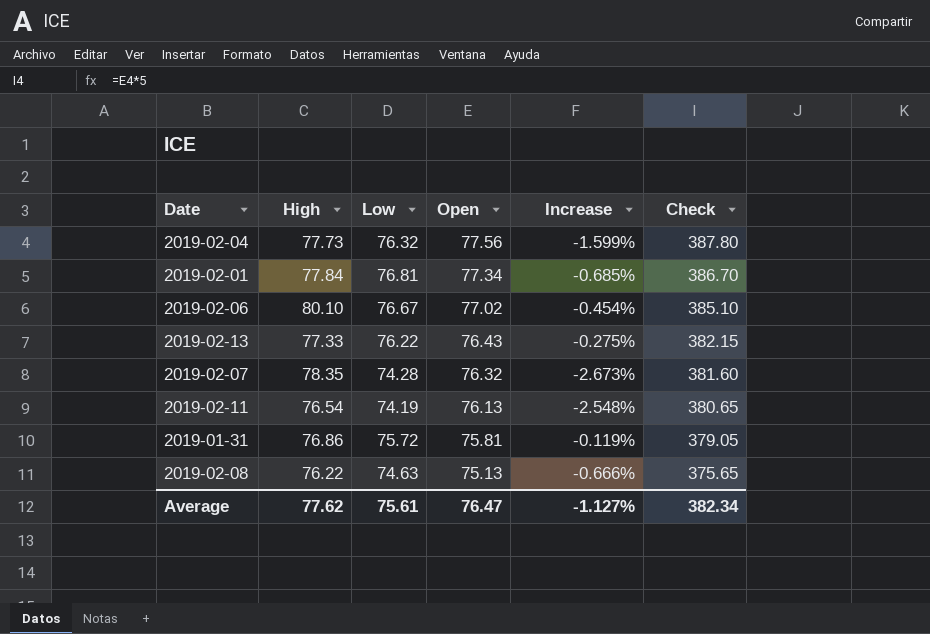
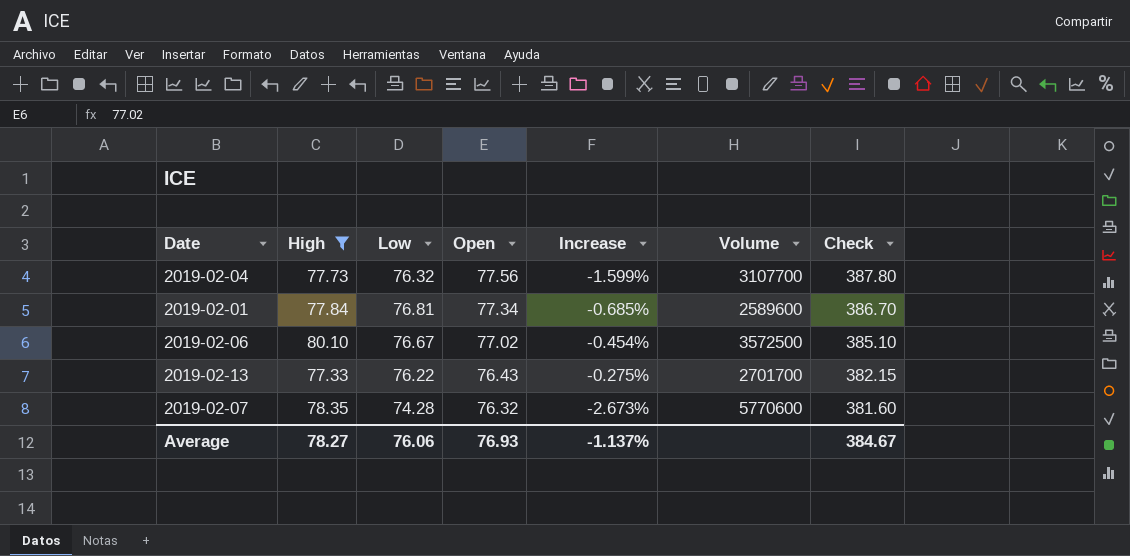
filter: none -> High >= 77.33
column Volume | position: none -> 6
Average | High: 77.62 -> 78.27
Average | Low: 75.61 -> 76.06
Average | Open: 76.47 -> 76.93
Average | Increase: -1.127% -> -1.137%
Average | Check: 382.34 -> 384.67

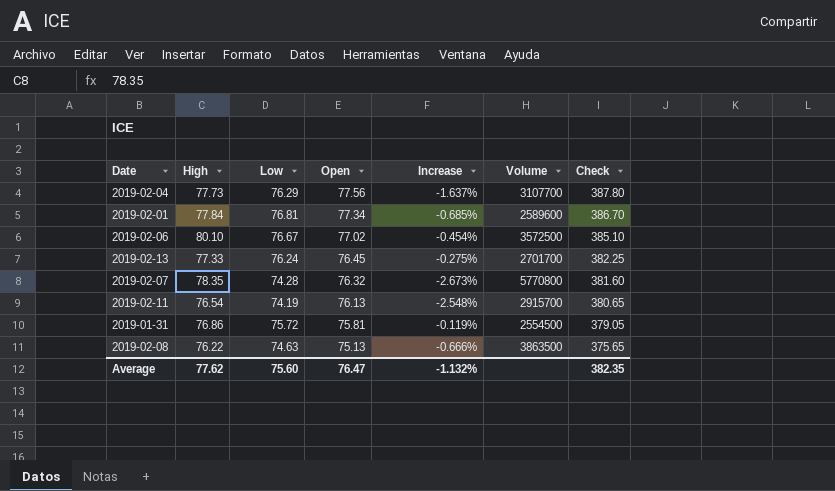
filter: High >= 77.33 -> none
2019-02-04 | Low: 76.32 -> 76.29
2019-02-04 | Increase: -1.599% -> -1.637%
2019-02-13 | Low: 76.22 -> 76.24
2019-02-13 | Open: 76.43 -> 76.45
2019-02-13 | Check: 382.15 -> 382.25
2019-02-07 | Volume: 5770600 -> 5770800
Average | High: 78.27 -> 77.62
Average | Low: 76.06 -> 75.60
Average | Open: 76.93 -> 76.47
Average | Increase: -1.137% -> -1.132%
Average | Check: 384.67 -> 382.35

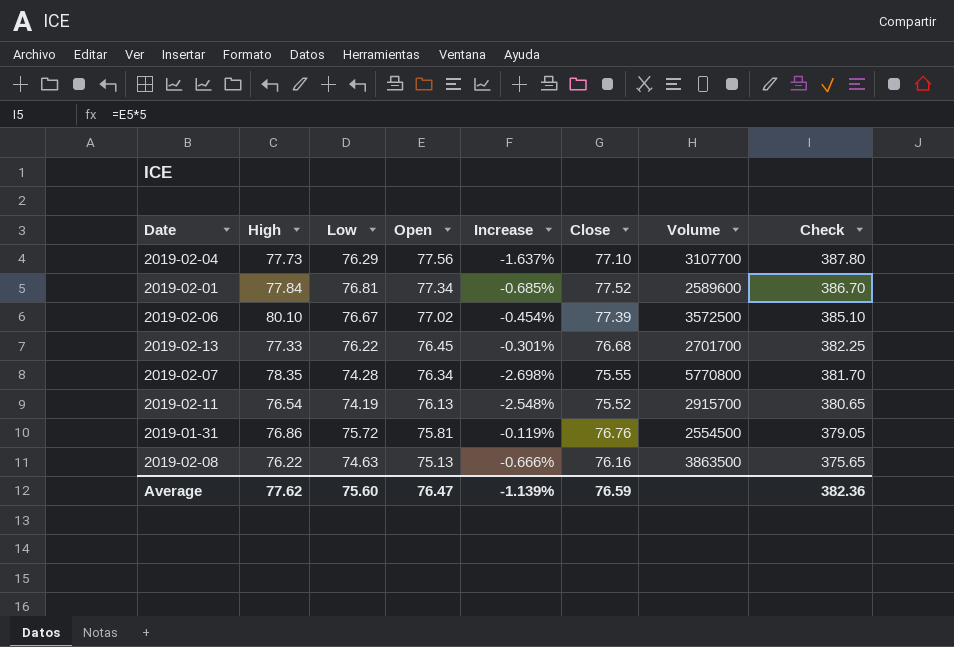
column Close | position: none -> 6
2019-02-13 | Low: 76.24 -> 76.22
2019-02-13 | Increase: -0.275% -> -0.301%
2019-02-07 | Open: 76.32 -> 76.34
2019-02-07 | Increase: -2.673% -> -2.698%
2019-02-07 | Check: 381.60 -> 381.70
Average | Increase: -1.132% -> -1.139%
Average | Check: 382.35 -> 382.36

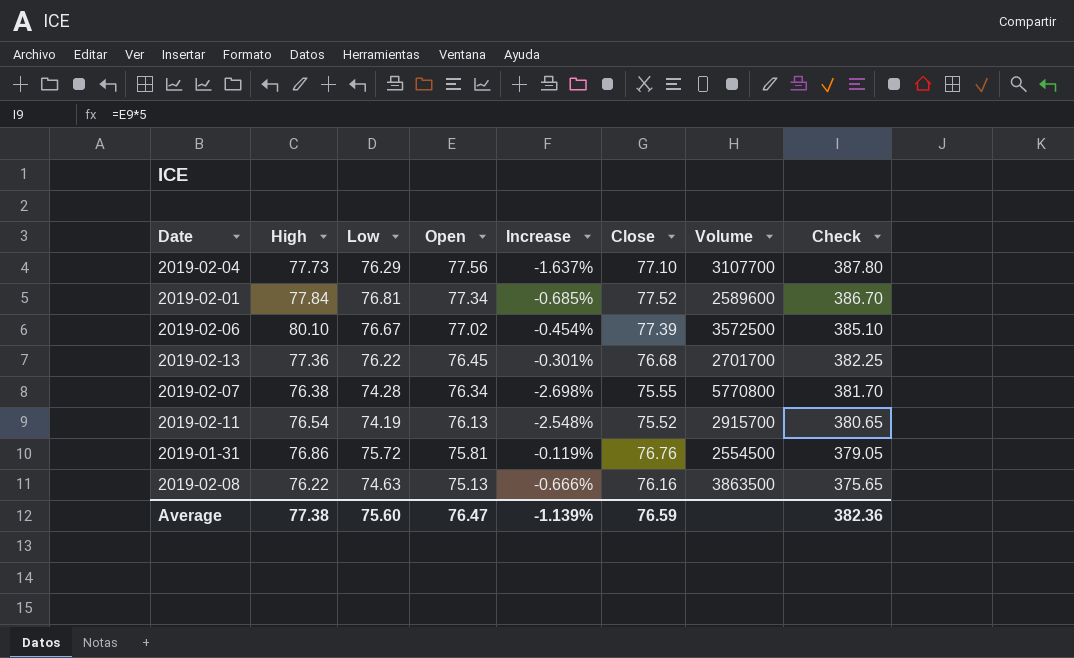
2019-02-13 | High: 77.33 -> 77.36
2019-02-07 | High: 78.35 -> 76.38
Average | High: 77.62 -> 77.38

